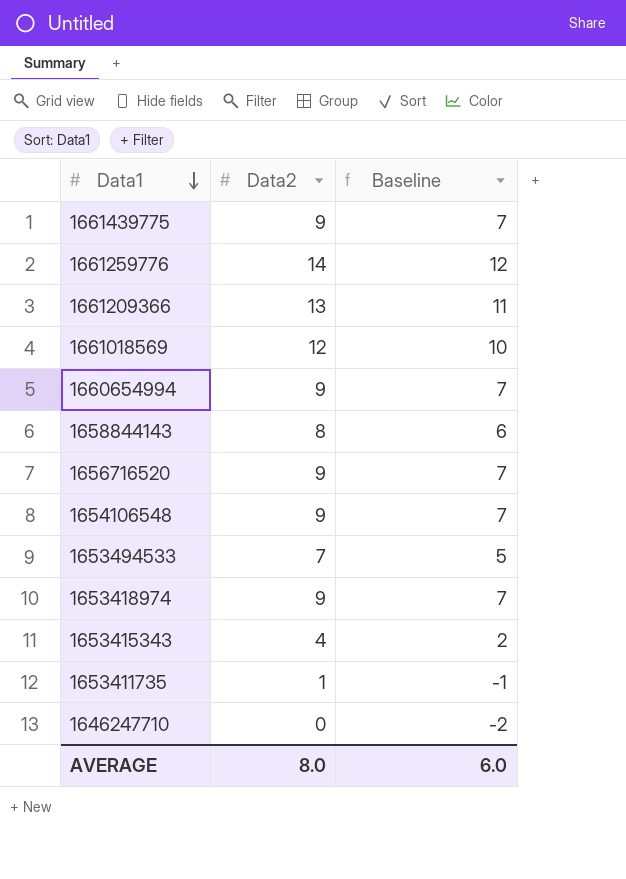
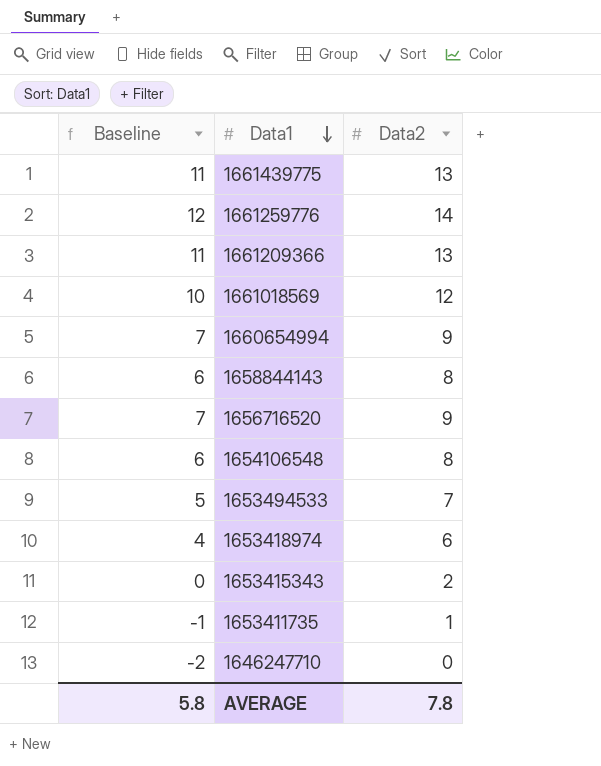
column Baseline | position: 3 -> 1
1661439775 | Baseline: 7 -> 11
1661439775 | Data2: 9 -> 13
1654106548 | Baseline: 7 -> 6
1654106548 | Data2: 9 -> 8
1653418974 | Baseline: 7 -> 4
1653418974 | Data2: 9 -> 6
1653415343 | Baseline: 2 -> 0
1653415343 | Data2: 4 -> 2
AVERAGE | Baseline: 6.0 -> 5.8
AVERAGE | Data2: 8.0 -> 7.8

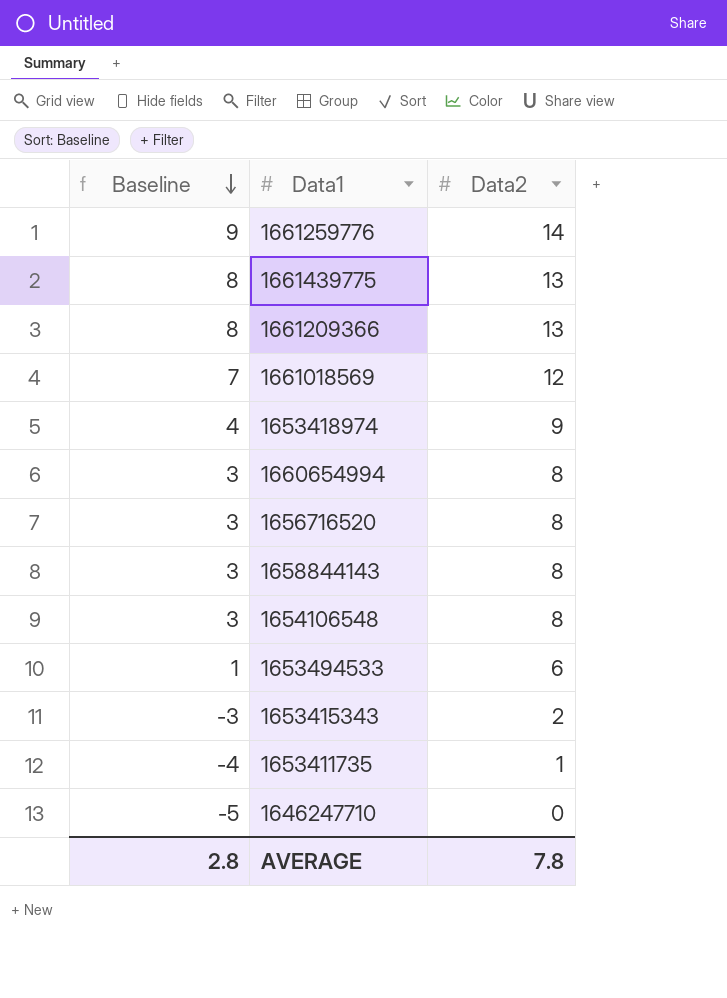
row order: Data1 descending -> Baseline descending
column Baseline | formula: [Data2] - 2 -> [Data2] - 5
1653418974 | Data2: 6 -> 9
1660654994 | Data2: 9 -> 8
1656716520 | Data2: 9 -> 8
1653494533 | Data2: 7 -> 6
AVERAGE | Baseline: 5.8 -> 2.8

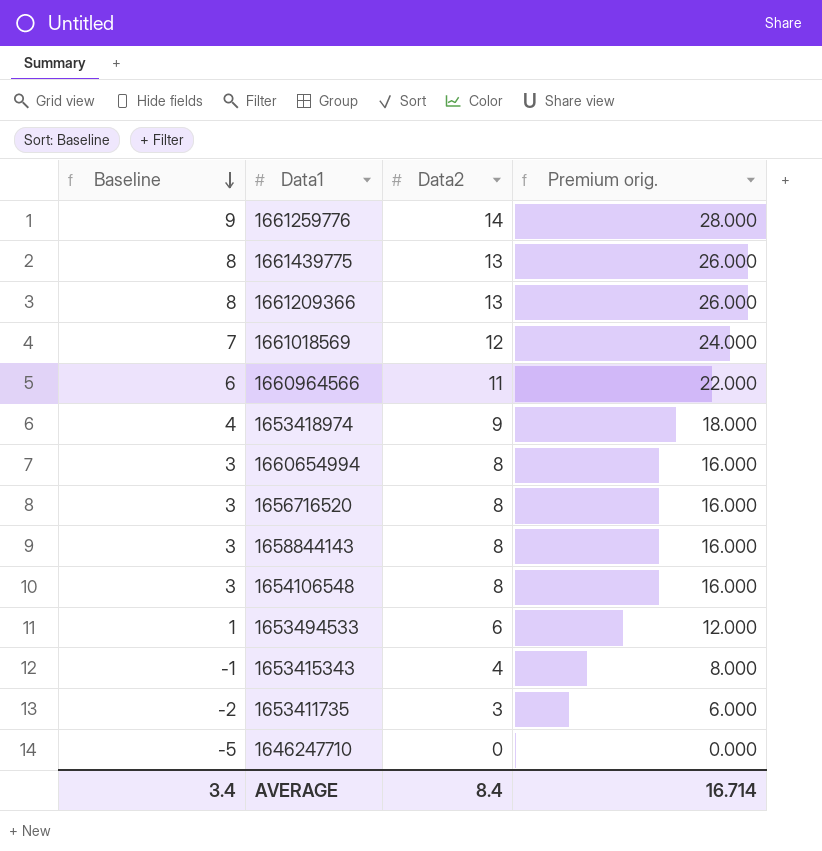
column Premium orig. | formula: none -> [Data2] * 2
row 1660964566: none -> 6 | 11 | 22.000
1653415343 | Baseline: -3 -> -1
1653415343 | Data2: 2 -> 4
1653411735 | Baseline: -4 -> -2
1653411735 | Data2: 1 -> 3
AVERAGE | Baseline: 2.8 -> 3.4
AVERAGE | Data2: 7.8 -> 8.4

